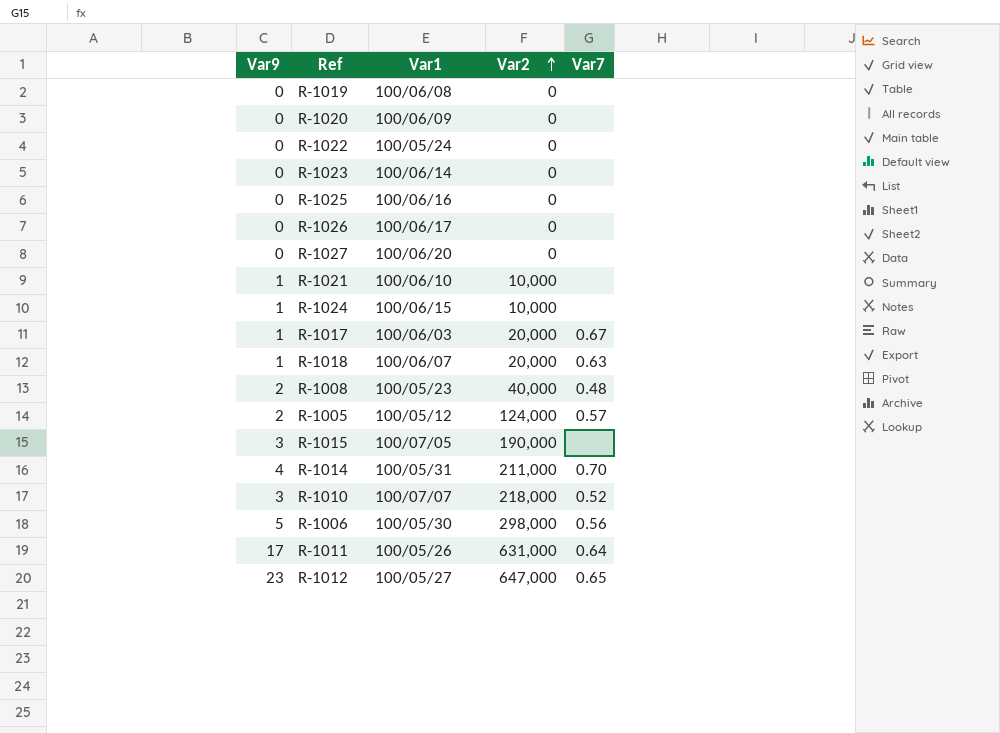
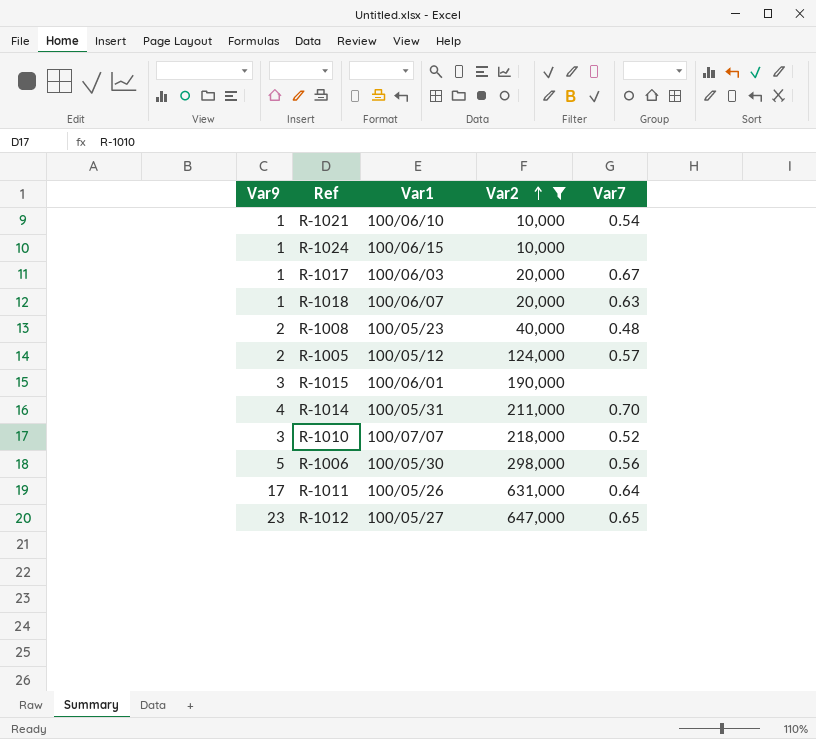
filter: none -> Var2 != 0
R-1021 | Var7: none -> 0.54
R-1015 | Var1: 100/07/05 -> 100/06/01

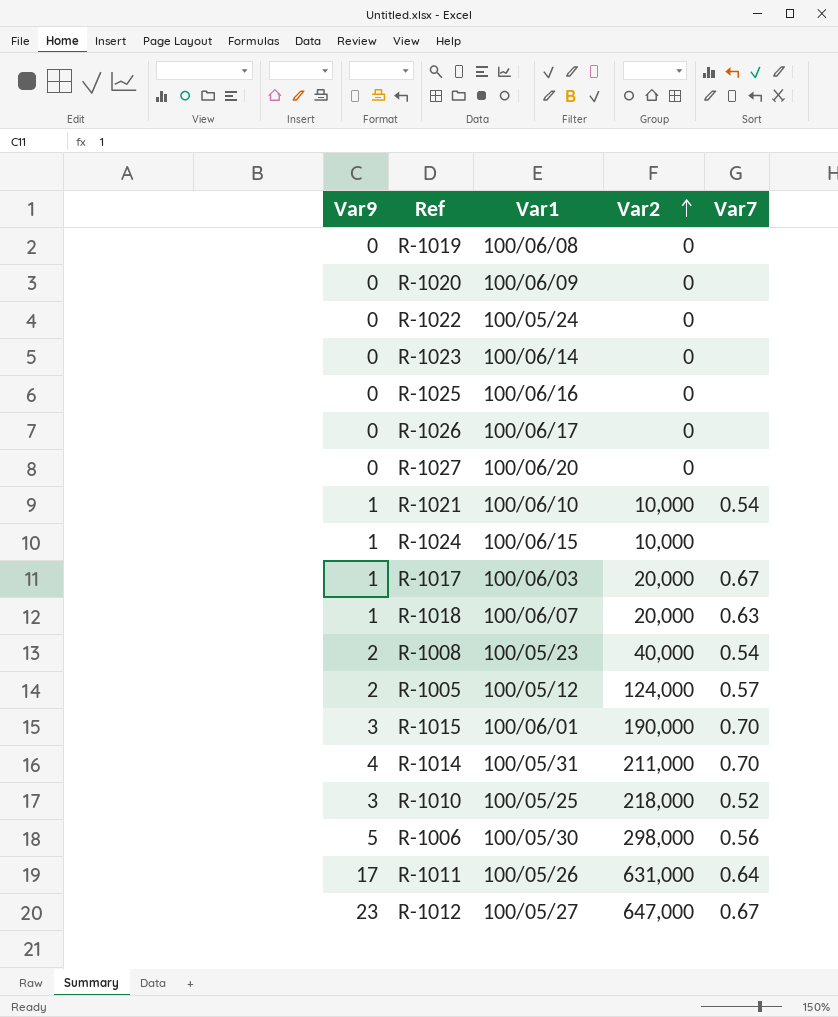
filter: Var2 != 0 -> none
R-1008 | Var7: 0.48 -> 0.54
R-1015 | Var7: none -> 0.70
R-1010 | Var1: 100/07/07 -> 100/05/25
R-1012 | Var7: 0.65 -> 0.67

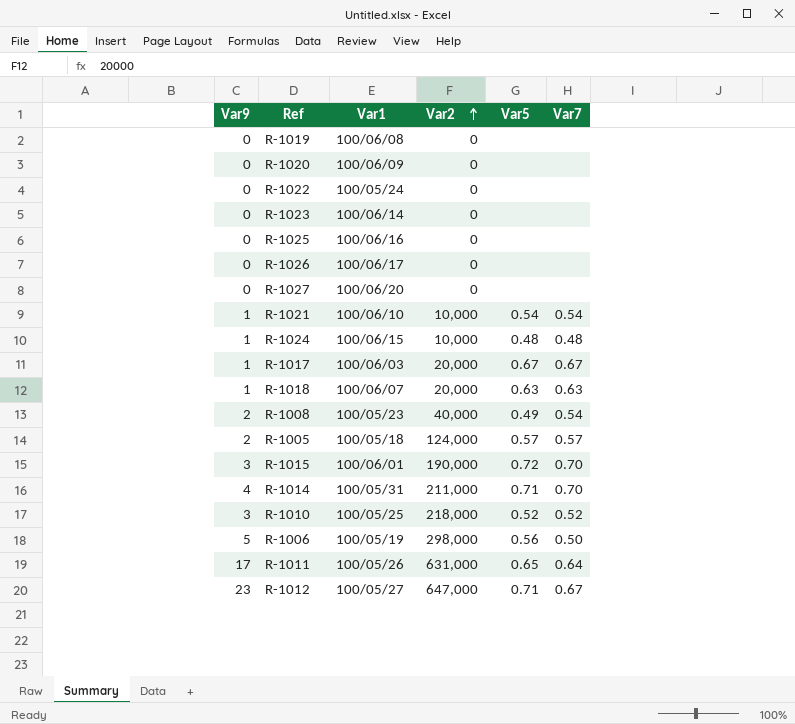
column Var5 | position: none -> 5
R-1024 | Var7: none -> 0.48
R-1005 | Var1: 100/05/12 -> 100/05/18
R-1006 | Var1: 100/05/30 -> 100/05/19
R-1006 | Var7: 0.56 -> 0.50

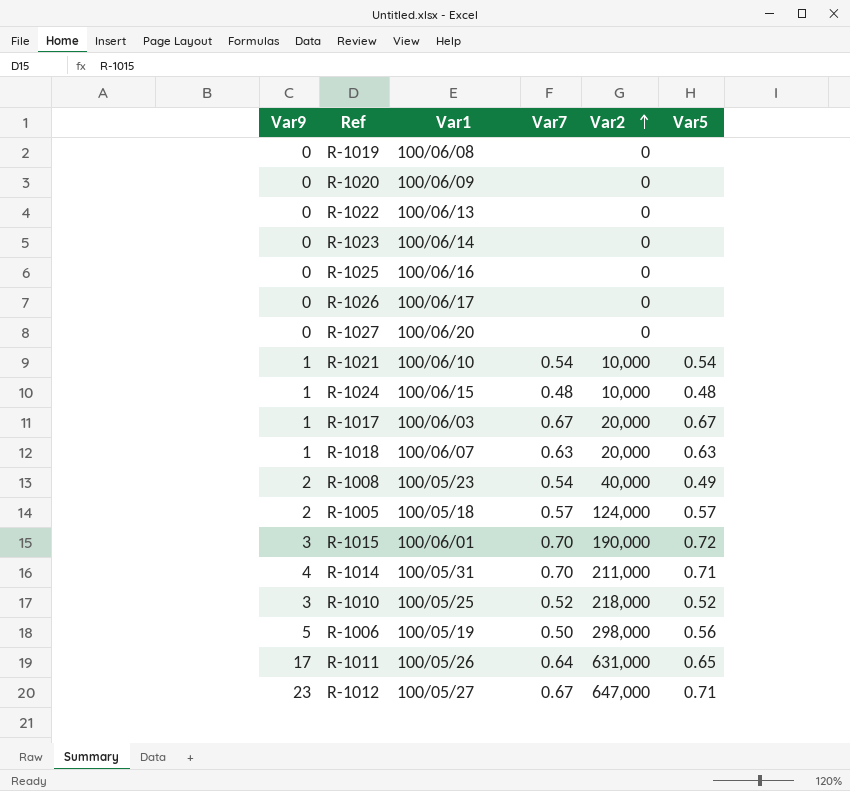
column Var7 | position: 6 -> 4
R-1022 | Var1: 100/05/24 -> 100/06/13

